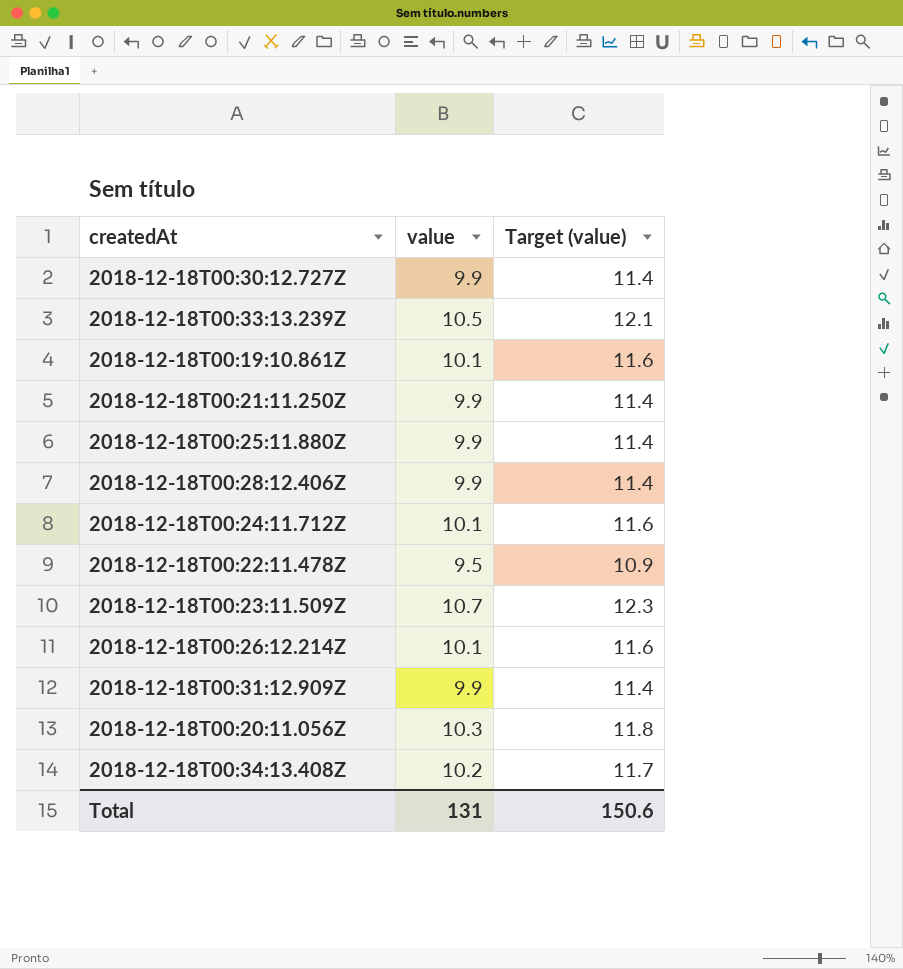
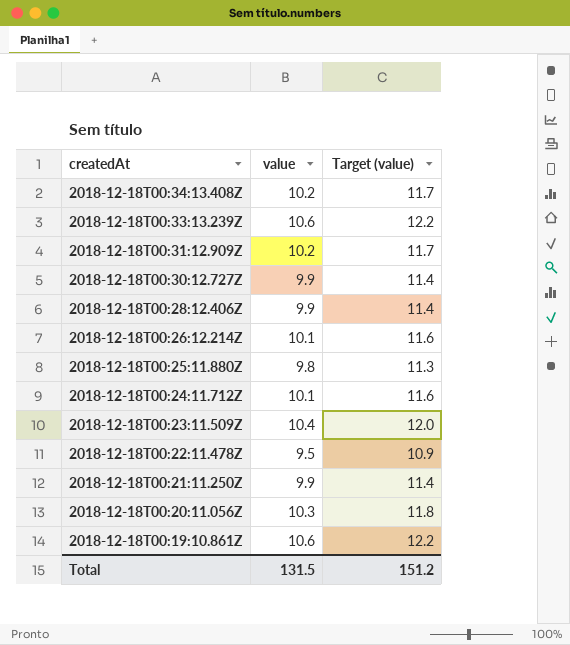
row order: none -> createdAt descending
2018-12-18T00:33:13.239Z | value: 10.5 -> 10.6
2018-12-18T00:33:13.239Z | Target (value): 12.1 -> 12.2
2018-12-18T00:31:12.909Z | value: 9.9 -> 10.2
2018-12-18T00:31:12.909Z | Target (value): 11.4 -> 11.7
2018-12-18T00:25:11.880Z | value: 9.9 -> 9.8
2018-12-18T00:25:11.880Z | Target (value): 11.4 -> 11.3
2018-12-18T00:23:11.509Z | value: 10.7 -> 10.4
2018-12-18T00:23:11.509Z | Target (value): 12.3 -> 12.0
2018-12-18T00:19:10.861Z | value: 10.1 -> 10.6
2018-12-18T00:19:10.861Z | Target (value): 11.6 -> 12.2
Total | value: 131 -> 131.5
Total | Target (value): 150.6 -> 151.2

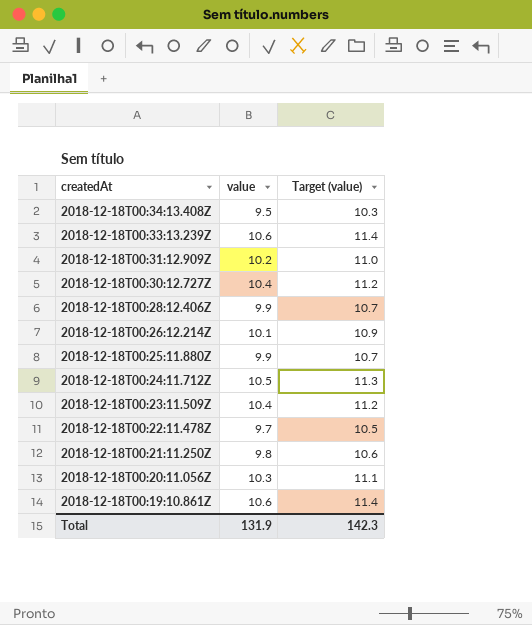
column Target (value) | formula: [value] * 1.15 -> [value] * 1.08
2018-12-18T00:34:13.408Z | value: 10.2 -> 9.5
2018-12-18T00:30:12.727Z | value: 9.9 -> 10.4
2018-12-18T00:25:11.880Z | value: 9.8 -> 9.9
2018-12-18T00:24:11.712Z | value: 10.1 -> 10.5
2018-12-18T00:22:11.478Z | value: 9.5 -> 9.7
2018-12-18T00:21:11.250Z | value: 9.9 -> 9.8
Total | value: 131.5 -> 131.9
Total | Target (value): 151.2 -> 142.3

